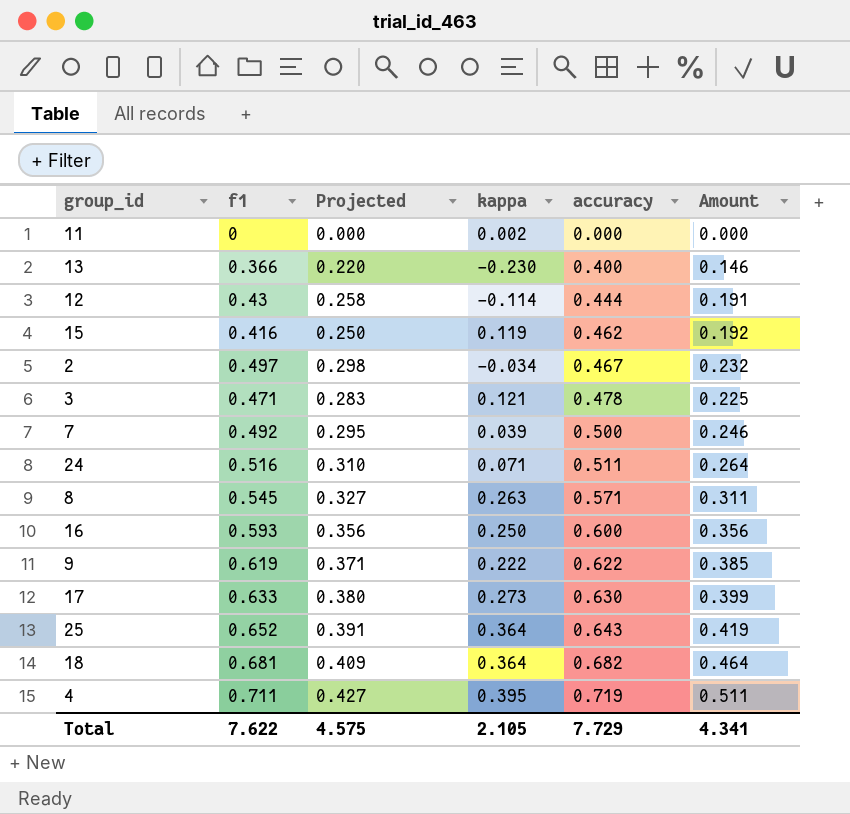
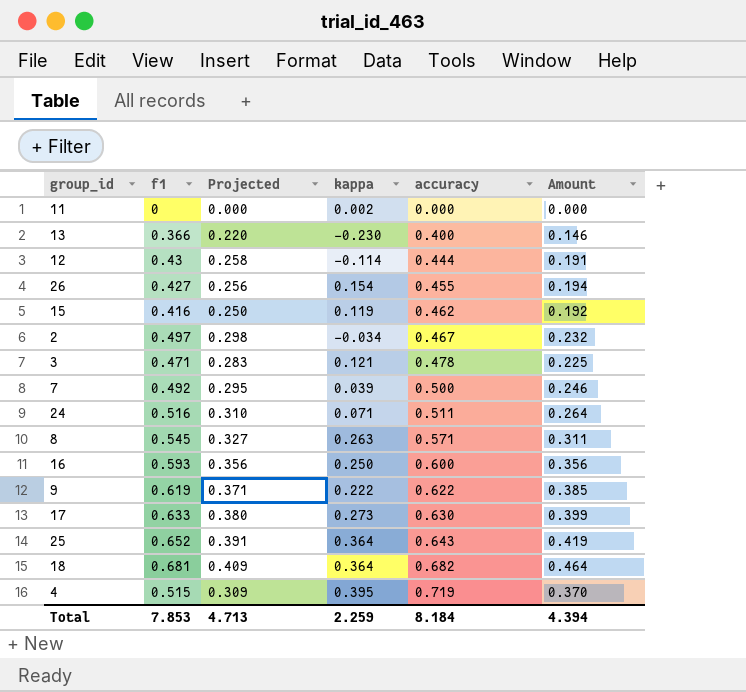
row 26: none -> 0.427 | 0.256 | 0.154 | 0.455 | 0.194
4 | f1: 0.711 -> 0.515
4 | Projected: 0.427 -> 0.309
4 | Amount: 0.511 -> 0.370
Total | f1: 7.622 -> 7.853
Total | Projected: 4.575 -> 4.713
Total | kappa: 2.105 -> 2.259
Total | accuracy: 7.729 -> 8.184
Total | Amount: 4.341 -> 4.394

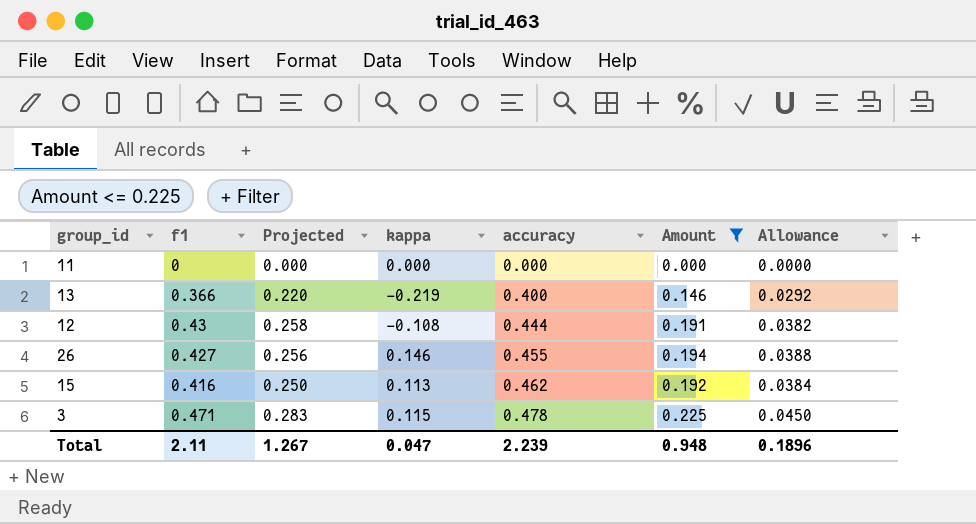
filter: none -> Amount <= 0.225
column Allowance | formula: none -> [Amount] * 0.2
11 | kappa: 0.002 -> 0.000
13 | kappa: -0.230 -> -0.219
12 | kappa: -0.114 -> -0.108
26 | kappa: 0.154 -> 0.146
15 | kappa: 0.119 -> 0.113
3 | kappa: 0.121 -> 0.115
Total | f1: 7.853 -> 2.11
Total | Projected: 4.713 -> 1.267
Total | kappa: 2.259 -> 0.047
Total | accuracy: 8.184 -> 2.239
Total | Amount: 4.394 -> 0.948

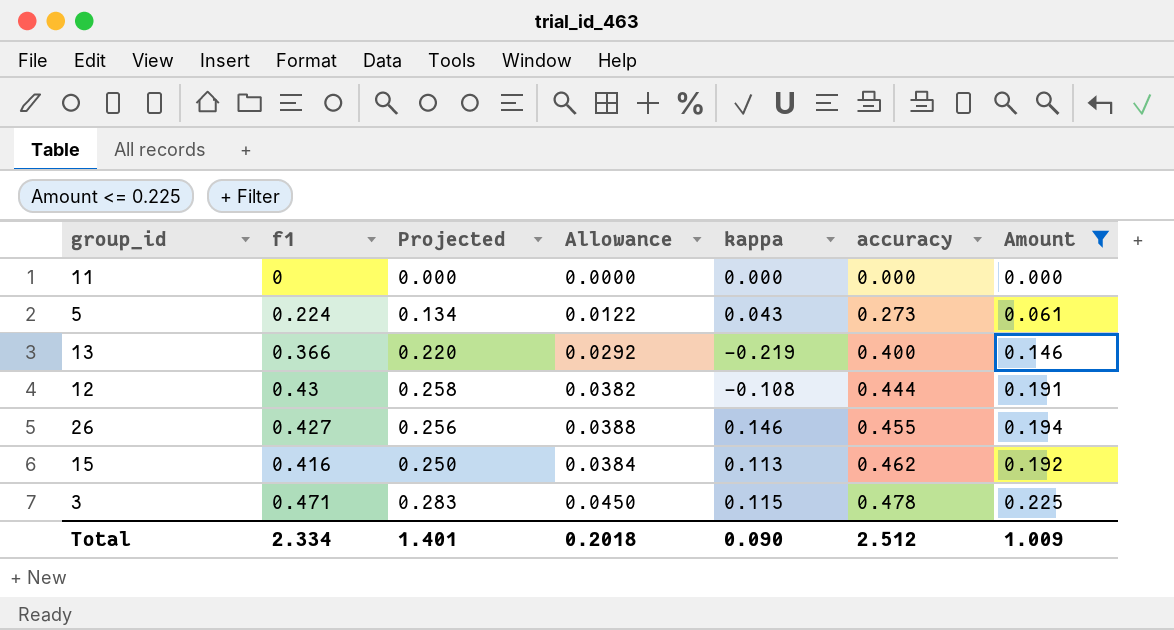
column Allowance | position: 7 -> 4
row 5: none -> 0.224 | 0.134 | 0.0122 | 0.043 | 0.273 | 0.061
Total | f1: 2.11 -> 2.334
Total | Projected: 1.267 -> 1.401
Total | Allowance: 0.1896 -> 0.2018
Total | kappa: 0.047 -> 0.090
Total | accuracy: 2.239 -> 2.512
Total | Amount: 0.948 -> 1.009

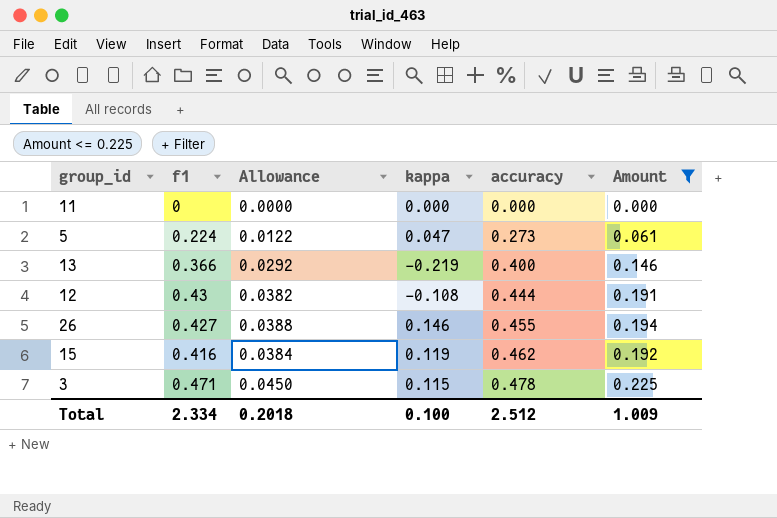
column Projected | formula: [f1] * 0.6 -> none
5 | kappa: 0.043 -> 0.047
15 | kappa: 0.113 -> 0.119
Total | kappa: 0.090 -> 0.100

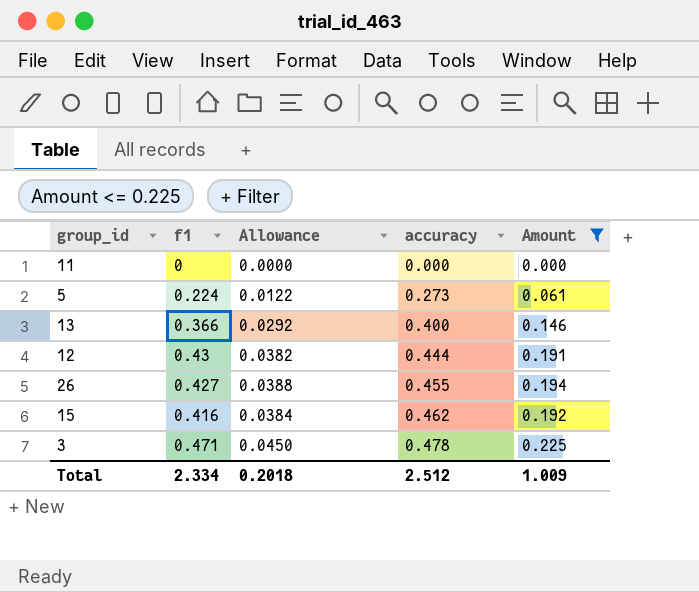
column kappa | position: 4 -> none

